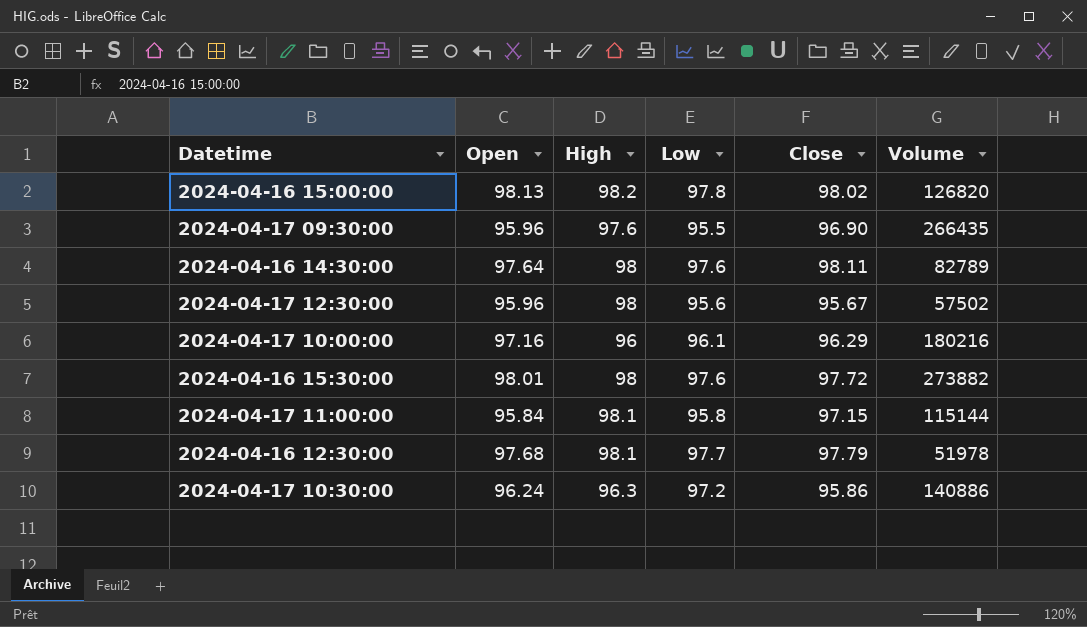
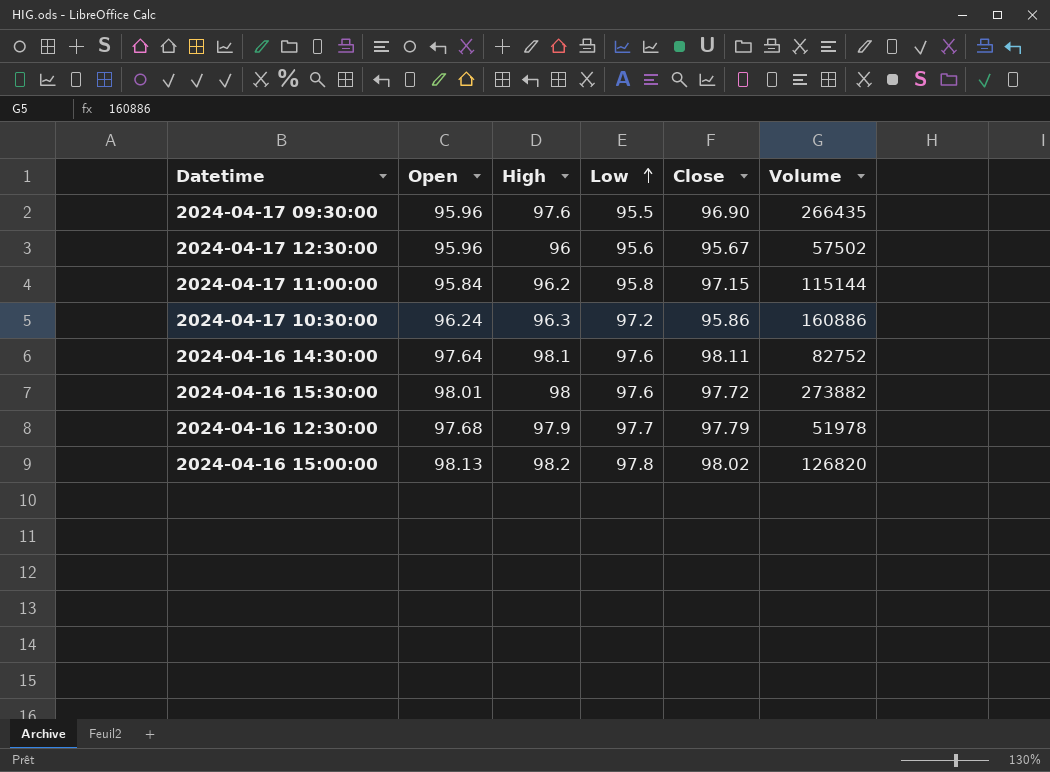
row order: none -> Low ascending
row 2024-04-17 10:00:00: 97.16 | 96 | 96.1 | 96.29 | 180216 -> none
2024-04-17 12:30:00 | High: 98 -> 96
2024-04-17 11:00:00 | High: 98.1 -> 96.2
2024-04-17 10:30:00 | Volume: 140886 -> 160886
2024-04-16 14:30:00 | High: 98 -> 98.1
2024-04-16 14:30:00 | Volume: 82789 -> 82752
2024-04-16 12:30:00 | High: 98.1 -> 97.9

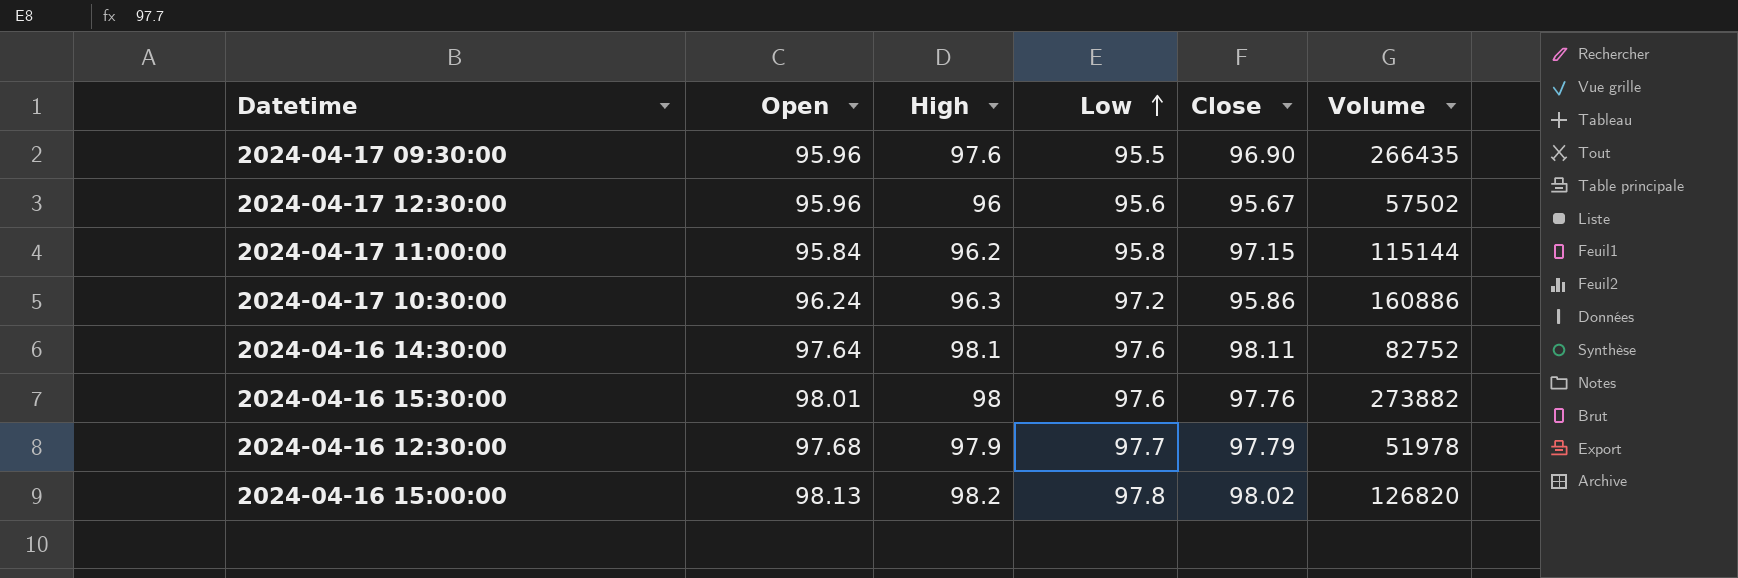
2024-04-16 15:30:00 | Close: 97.72 -> 97.76

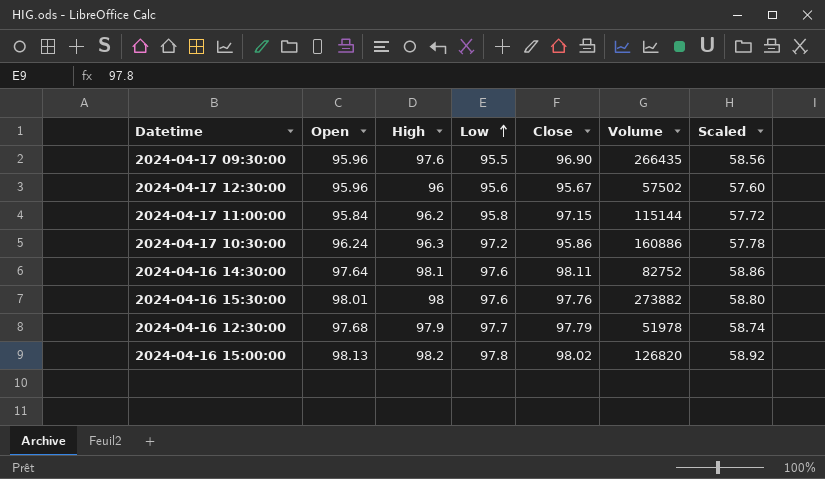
column Scaled | formula: none -> [High] * 0.6

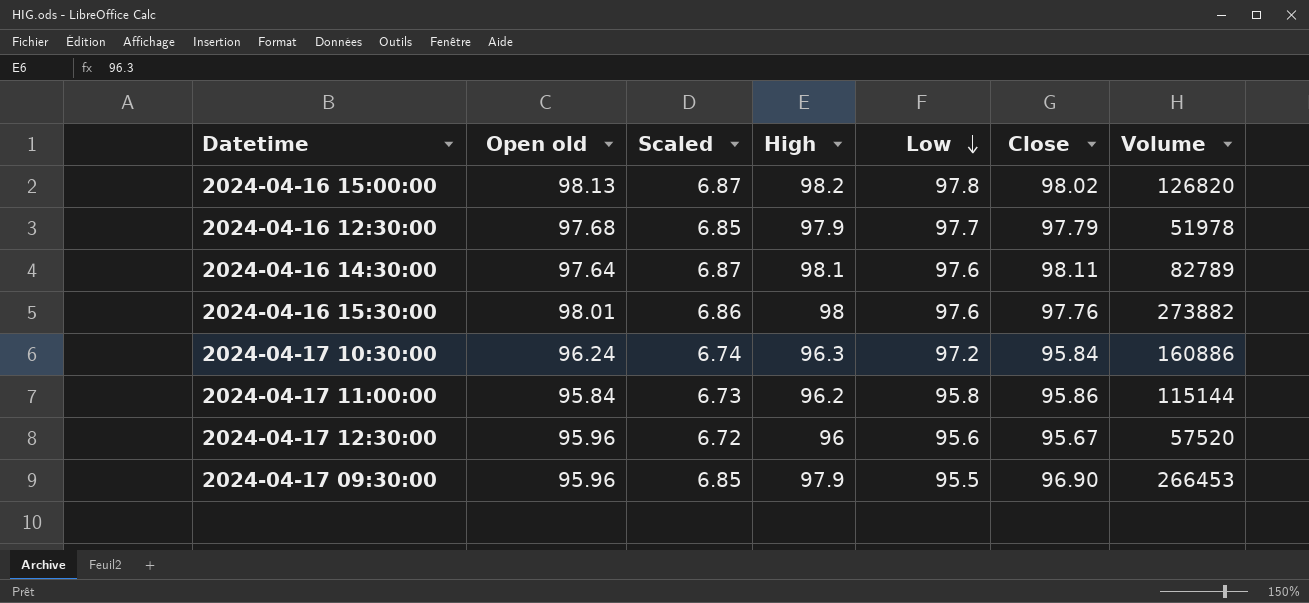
row order: Low ascending -> Low descending
column name: Open -> Open old
column Scaled | formula: [High] * 0.6 -> [High] * 0.07
column Scaled | position: 7 -> 3
2024-04-16 14:30:00 | Volume: 82752 -> 82789
2024-04-17 10:30:00 | Close: 95.86 -> 95.84
2024-04-17 11:00:00 | Close: 97.15 -> 95.86
2024-04-17 12:30:00 | Volume: 57502 -> 57520
2024-04-17 09:30:00 | High: 97.6 -> 97.9
2024-04-17 09:30:00 | Volume: 266435 -> 266453

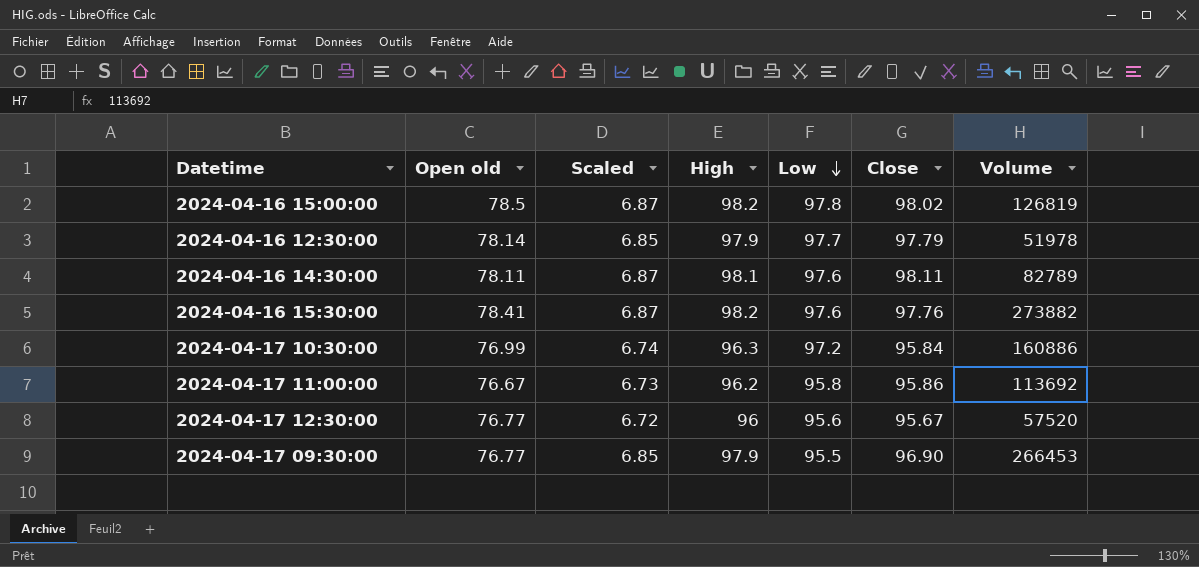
2024-04-16 15:00:00 | Open old: 98.13 -> 78.5
2024-04-16 15:00:00 | Volume: 126820 -> 126819
2024-04-16 12:30:00 | Open old: 97.68 -> 78.14
2024-04-16 14:30:00 | Open old: 97.64 -> 78.11
2024-04-16 15:30:00 | Open old: 98.01 -> 78.41
2024-04-16 15:30:00 | Scaled: 6.86 -> 6.87
2024-04-16 15:30:00 | High: 98 -> 98.2
2024-04-17 10:30:00 | Open old: 96.24 -> 76.99
2024-04-17 11:00:00 | Open old: 95.84 -> 76.67
2024-04-17 11:00:00 | Volume: 115144 -> 113692
2024-04-17 12:30:00 | Open old: 95.96 -> 76.77
2024-04-17 09:30:00 | Open old: 95.96 -> 76.77

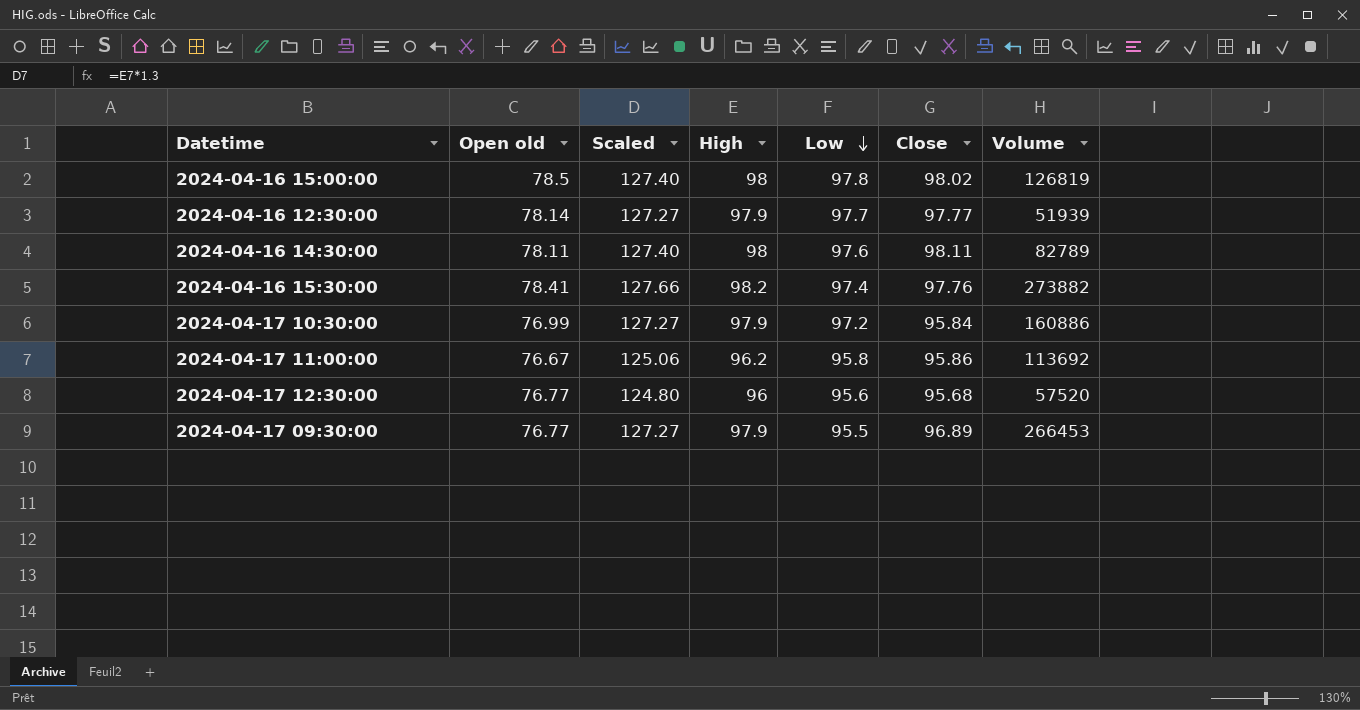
column Scaled | formula: [High] * 0.07 -> [High] * 1.3
2024-04-16 15:00:00 | High: 98.2 -> 98
2024-04-16 12:30:00 | Close: 97.79 -> 97.77
2024-04-16 12:30:00 | Volume: 51978 -> 51939
2024-04-16 14:30:00 | High: 98.1 -> 98
2024-04-16 15:30:00 | Low: 97.6 -> 97.4
2024-04-17 10:30:00 | High: 96.3 -> 97.9
2024-04-17 12:30:00 | Close: 95.67 -> 95.68
2024-04-17 09:30:00 | Close: 96.90 -> 96.89

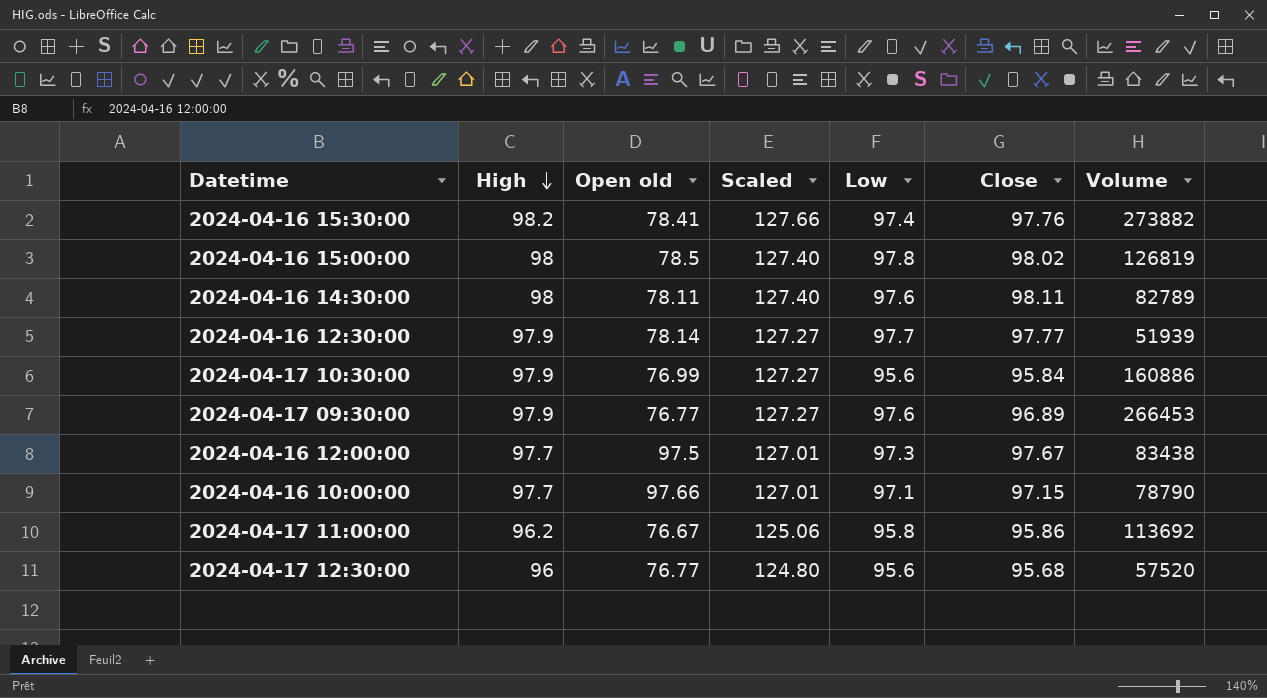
row order: Low descending -> High descending
column High | position: 4 -> 2
2024-04-17 10:30:00 | Low: 97.2 -> 95.6
2024-04-17 09:30:00 | Low: 95.5 -> 97.6
row 2024-04-16 12:00:00: none -> 97.7 | 97.5 | 127.01 | 97.3 | 97.67 | 83438
row 2024-04-16 10:00:00: none -> 97.7 | 97.66 | 127.01 | 97.1 | 97.15 | 78790

